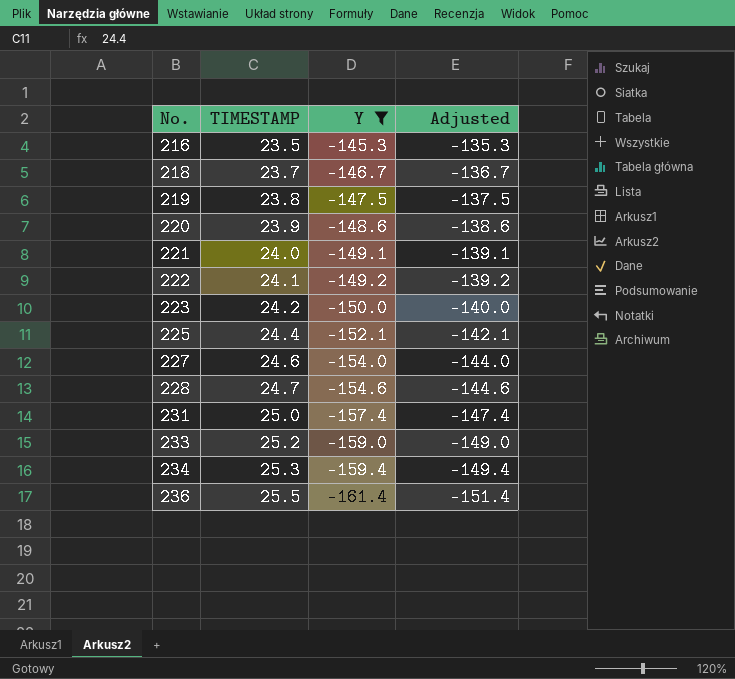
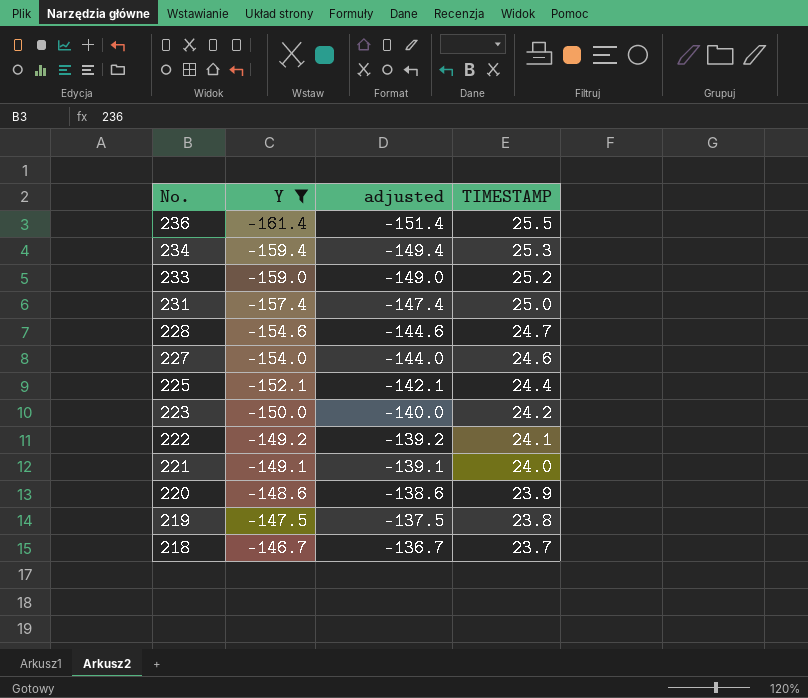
row order: No. ascending -> No. descending
column name: Adjusted -> adjusted
column TIMESTAMP | position: 2 -> 4
row 216: 23.5 | -145.3 | -135.3 -> none

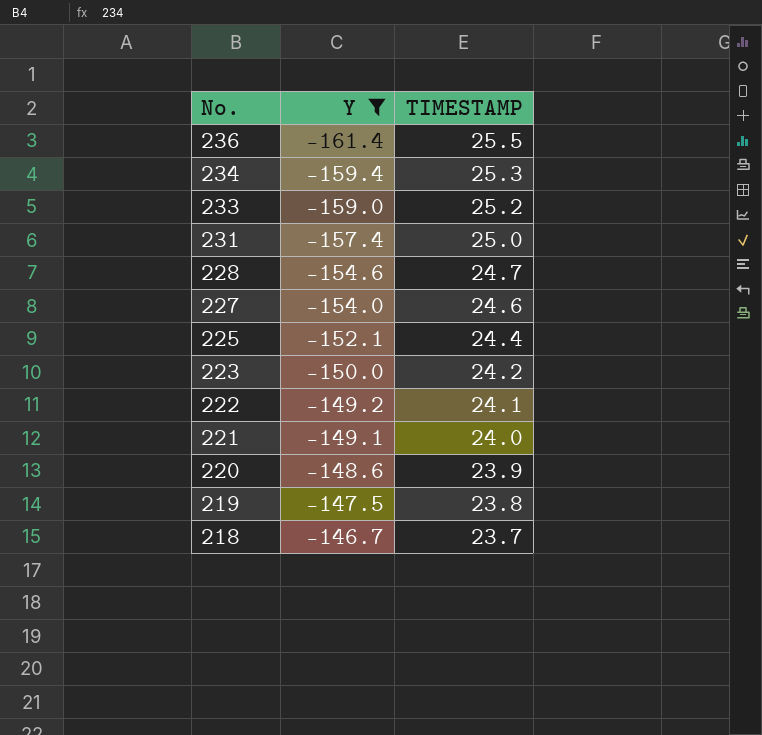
column adjusted | formula: [Y] + 10 -> none

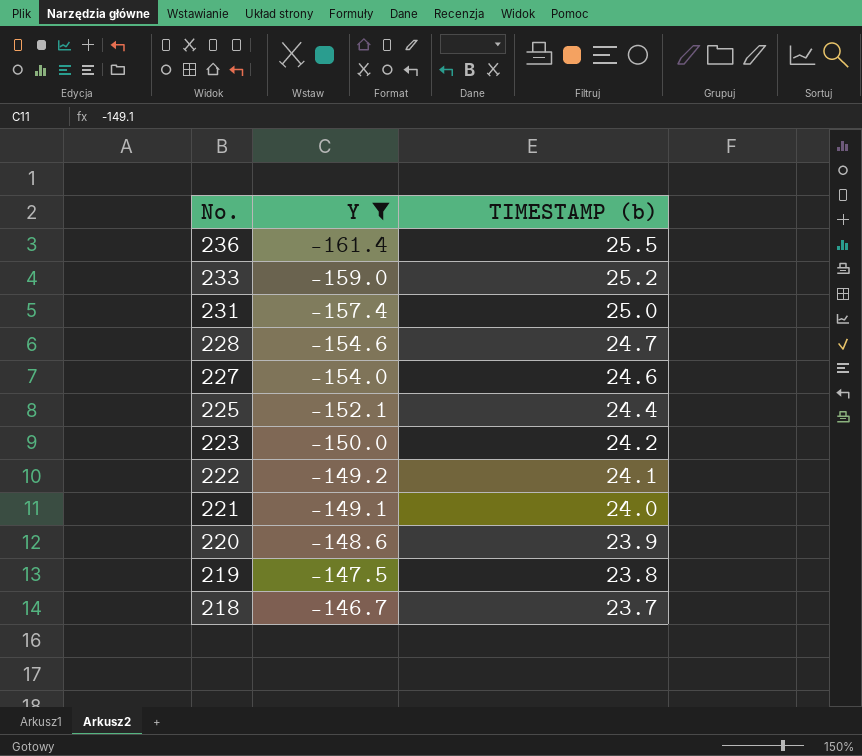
column name: TIMESTAMP -> TIMESTAMP (b)
row 234: -159.4 | 25.3 -> none

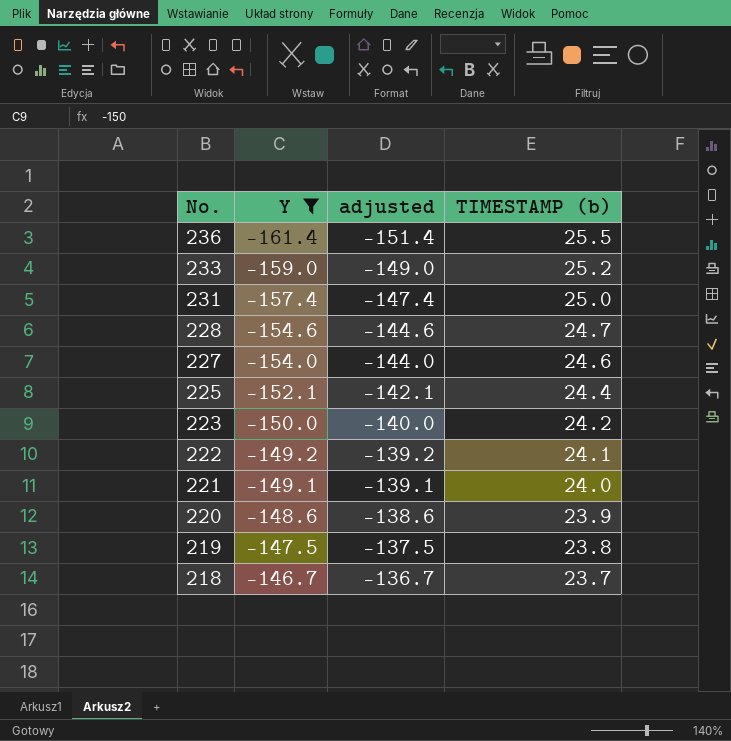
column adjusted | formula: none -> [Y] + 10

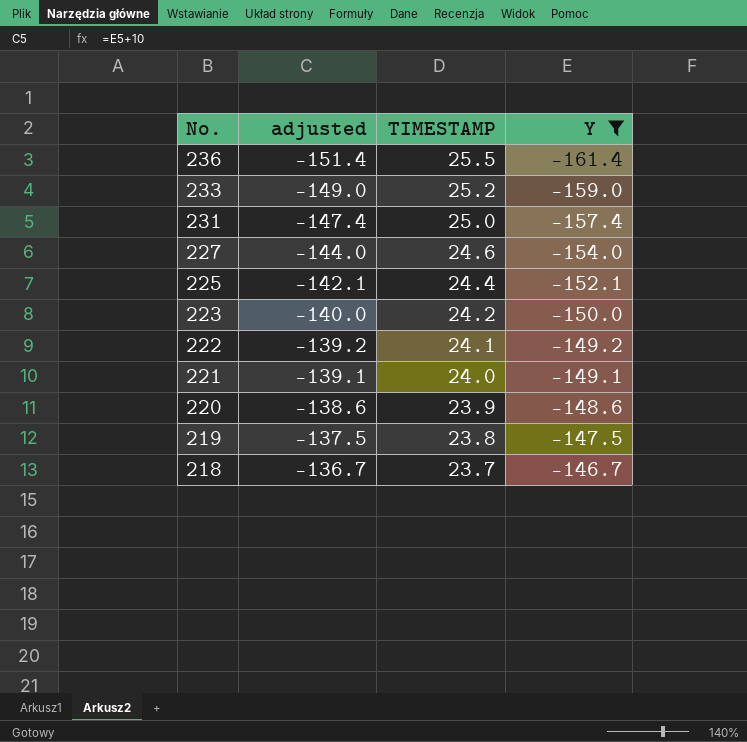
column name: TIMESTAMP (b) -> TIMESTAMP
column Y | position: 2 -> 4
row 228: -154.6 | -144.6 | 24.7 -> none

